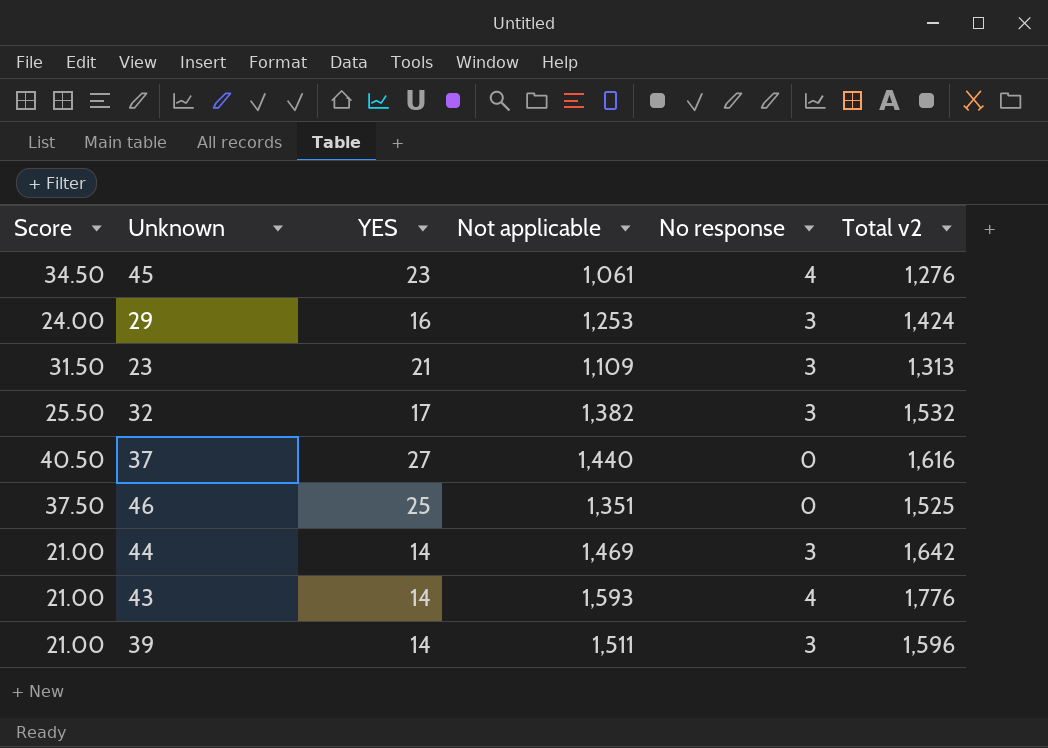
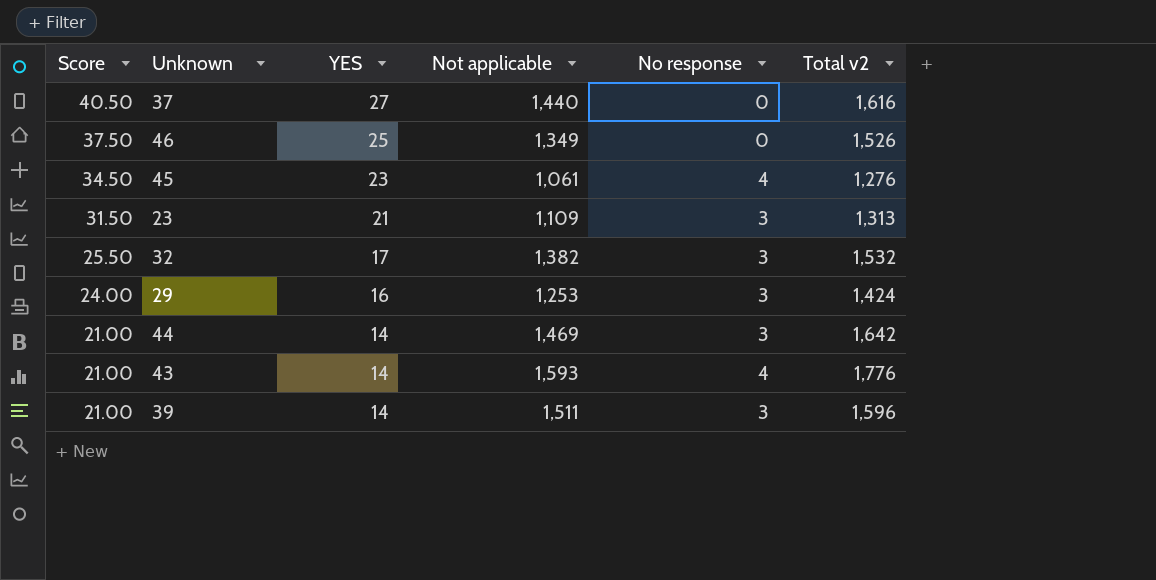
row order: none -> Score descending
46 | Not applicable: 1,351 -> 1,349
46 | Total v2: 1,525 -> 1,526

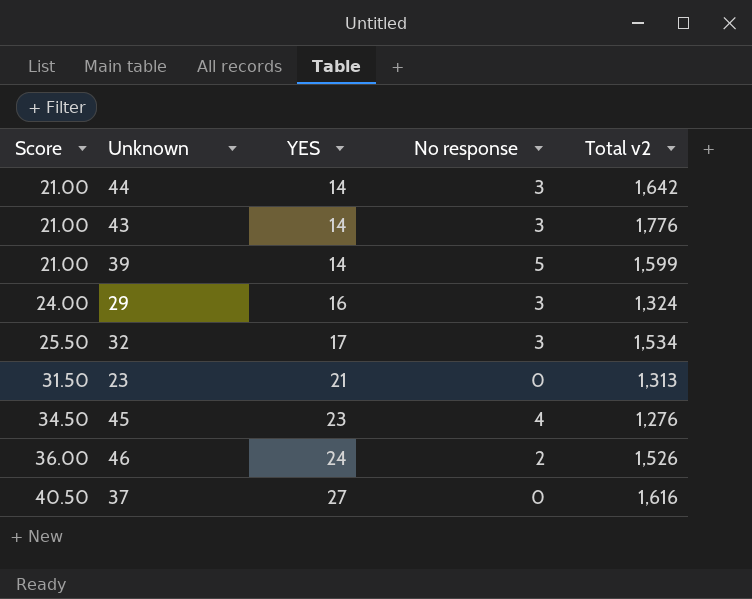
row order: Score descending -> Score ascending
column Not applicable | position: 4 -> none
43 | No response: 4 -> 3
39 | No response: 3 -> 5
39 | Total v2: 1,596 -> 1,599
29 | Total v2: 1,424 -> 1,324
32 | Total v2: 1,532 -> 1,534
23 | No response: 3 -> 0
46 | Score: 37.50 -> 36.00
46 | YES: 25 -> 24
46 | No response: 0 -> 2

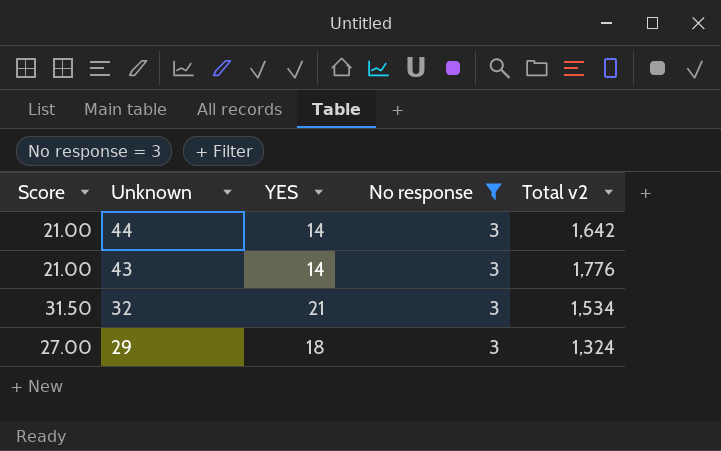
filter: none -> No response = 3
row order: Score ascending -> Unknown descending
32 | Score: 25.50 -> 31.50
32 | YES: 17 -> 21
29 | Score: 24.00 -> 27.00
29 | YES: 16 -> 18

